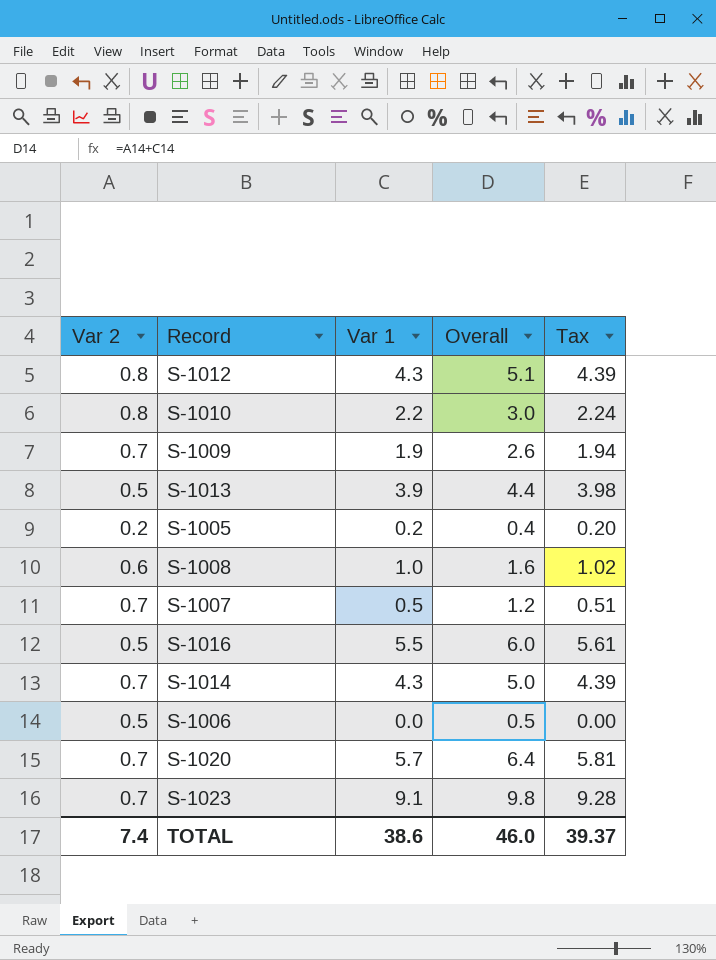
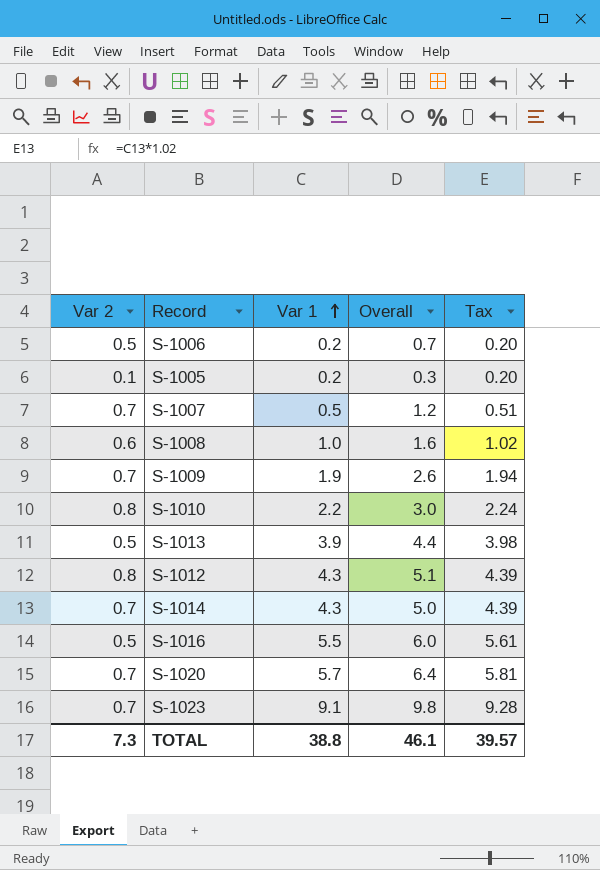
row order: none -> Var 1 ascending
S-1006 | Var 1: 0.0 -> 0.2
S-1006 | Overall: 0.5 -> 0.7
S-1006 | Tax: 0.00 -> 0.20
S-1005 | Var 2: 0.2 -> 0.1
S-1005 | Overall: 0.4 -> 0.3
TOTAL | Var 2: 7.4 -> 7.3
TOTAL | Var 1: 38.6 -> 38.8
TOTAL | Overall: 46.0 -> 46.1
TOTAL | Tax: 39.37 -> 39.57

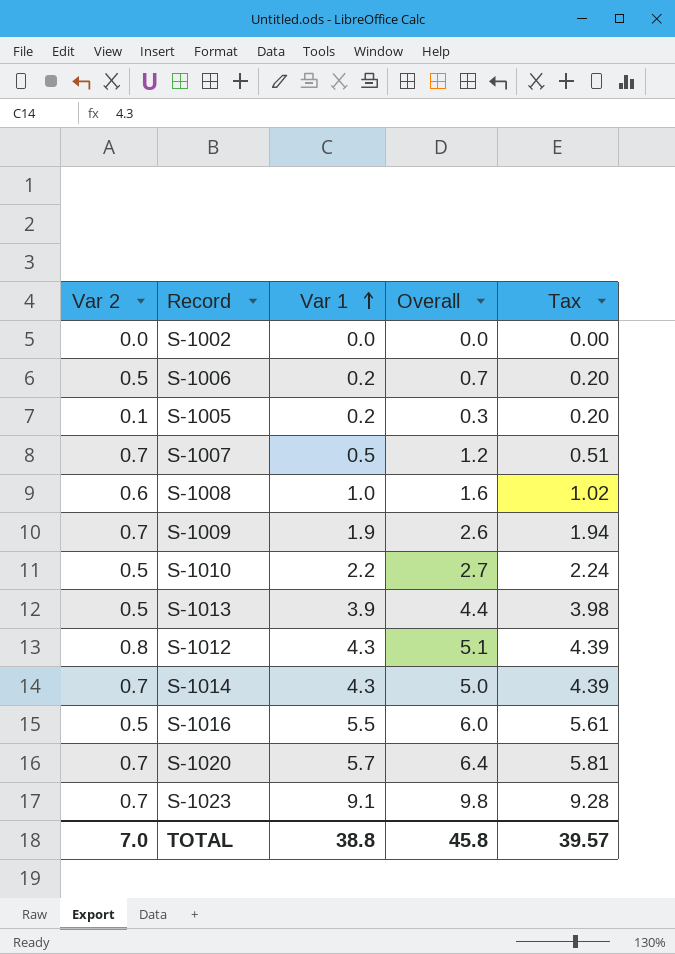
row S-1002: none -> 0.0 | 0.0 | 0.0 | 0.00
S-1010 | Var 2: 0.8 -> 0.5
S-1010 | Overall: 3.0 -> 2.7
TOTAL | Var 2: 7.3 -> 7.0
TOTAL | Overall: 46.1 -> 45.8

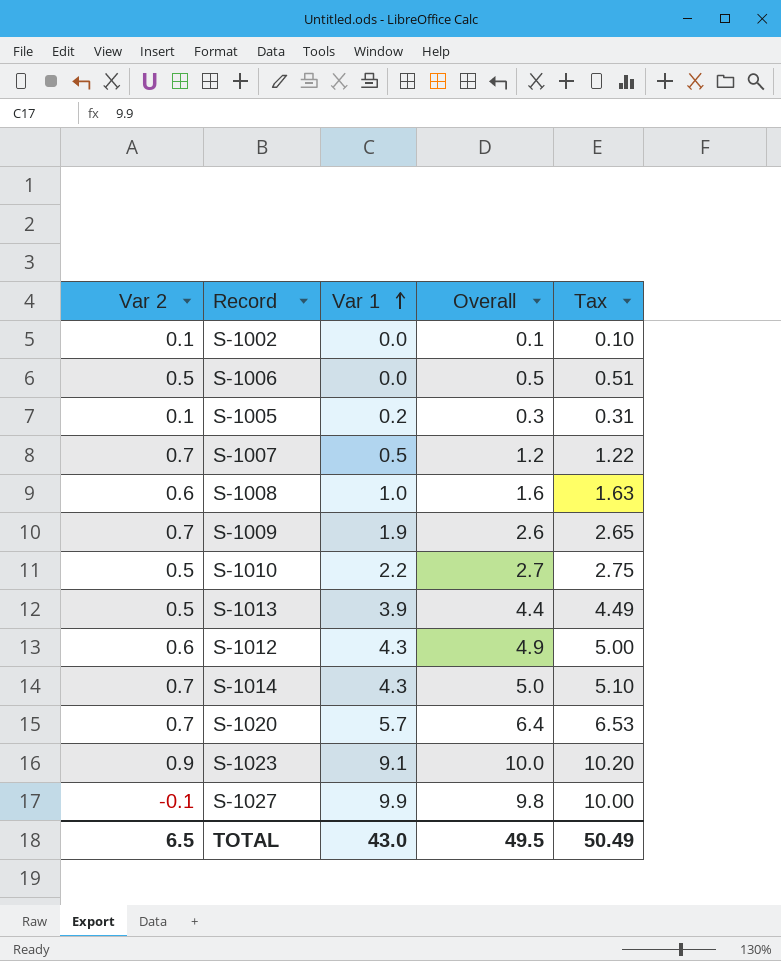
column Tax | formula: [Var 1] * 1.02 -> [Overall] * 1.02
row S-1016: 0.5 | 5.5 | 6.0 | 5.61 -> none
S-1002 | Var 2: 0.0 -> 0.1
S-1002 | Overall: 0.0 -> 0.1
S-1006 | Var 1: 0.2 -> 0.0
S-1006 | Overall: 0.7 -> 0.5
S-1012 | Var 2: 0.8 -> 0.6
S-1012 | Overall: 5.1 -> 4.9
S-1023 | Var 2: 0.7 -> 0.9
S-1023 | Overall: 9.8 -> 10.0
row S-1027: none -> -0.1 | 9.9 | 9.8 | 10.00
TOTAL | Var 2: 7.0 -> 6.5
TOTAL | Var 1: 38.8 -> 43.0
TOTAL | Overall: 45.8 -> 49.5
TOTAL | Tax: 39.57 -> 50.49

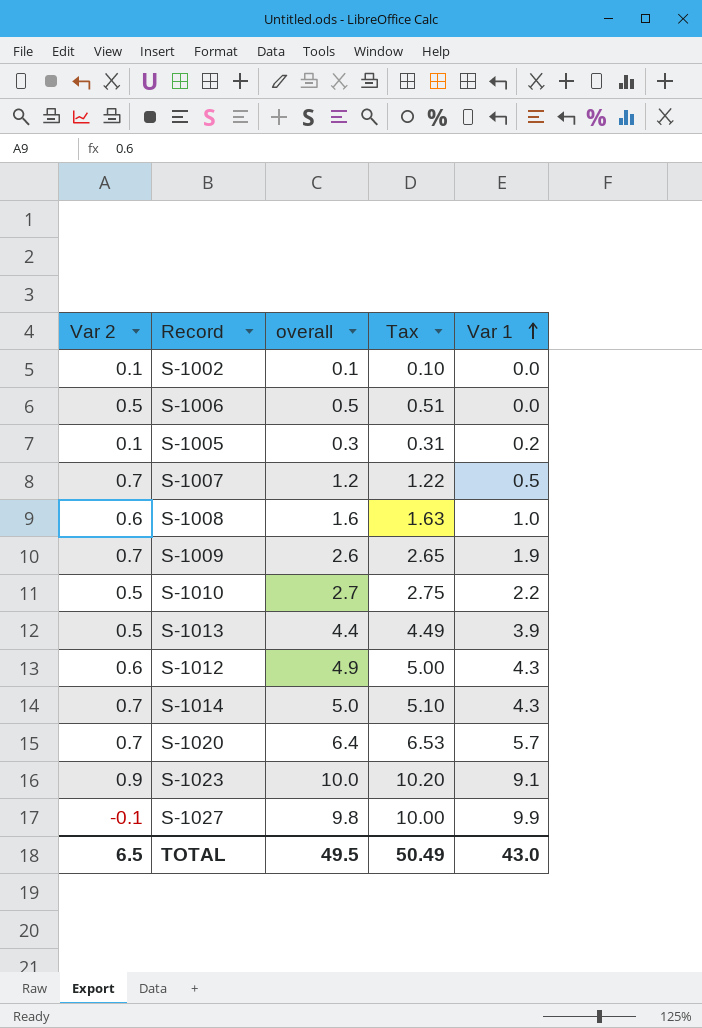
column name: Overall -> overall
column Var 1 | position: 3 -> 5

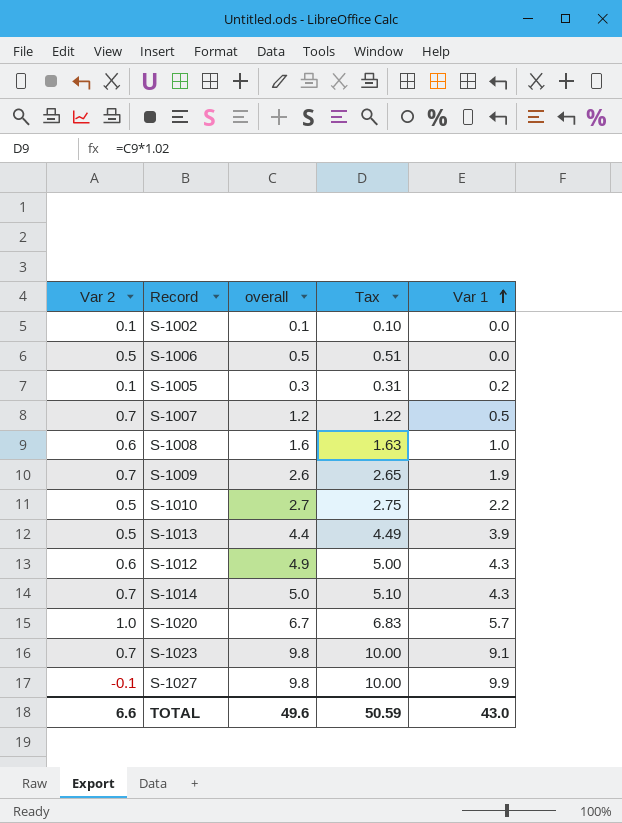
S-1020 | Var 2: 0.7 -> 1.0
S-1020 | overall: 6.4 -> 6.7
S-1020 | Tax: 6.53 -> 6.83
S-1023 | Var 2: 0.9 -> 0.7
S-1023 | overall: 10.0 -> 9.8
S-1023 | Tax: 10.20 -> 10.00
TOTAL | Var 2: 6.5 -> 6.6
TOTAL | overall: 49.5 -> 49.6
TOTAL | Tax: 50.49 -> 50.59

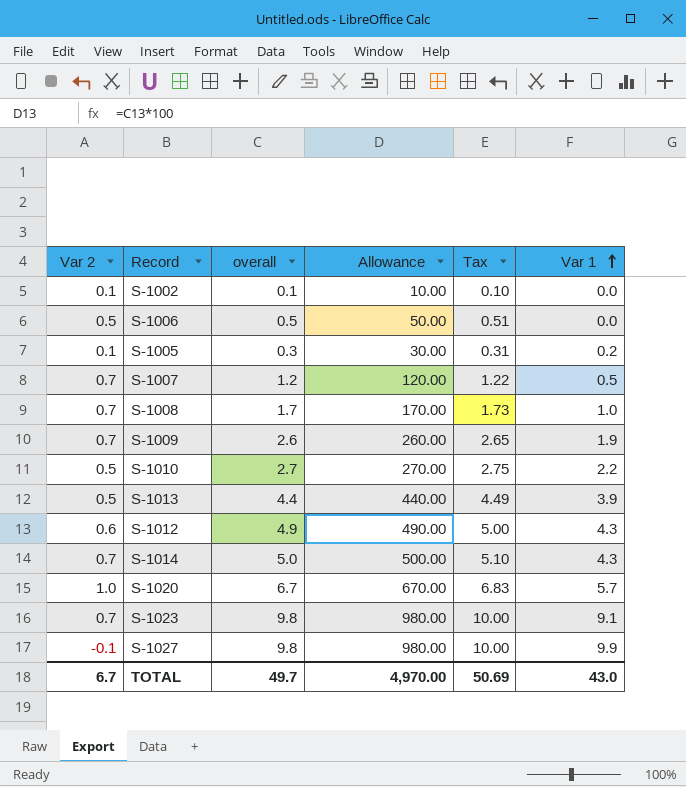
column Allowance | formula: none -> [overall] * 100
S-1008 | Var 2: 0.6 -> 0.7
S-1008 | overall: 1.6 -> 1.7
S-1008 | Tax: 1.63 -> 1.73
TOTAL | Var 2: 6.6 -> 6.7
TOTAL | overall: 49.6 -> 49.7
TOTAL | Tax: 50.59 -> 50.69

